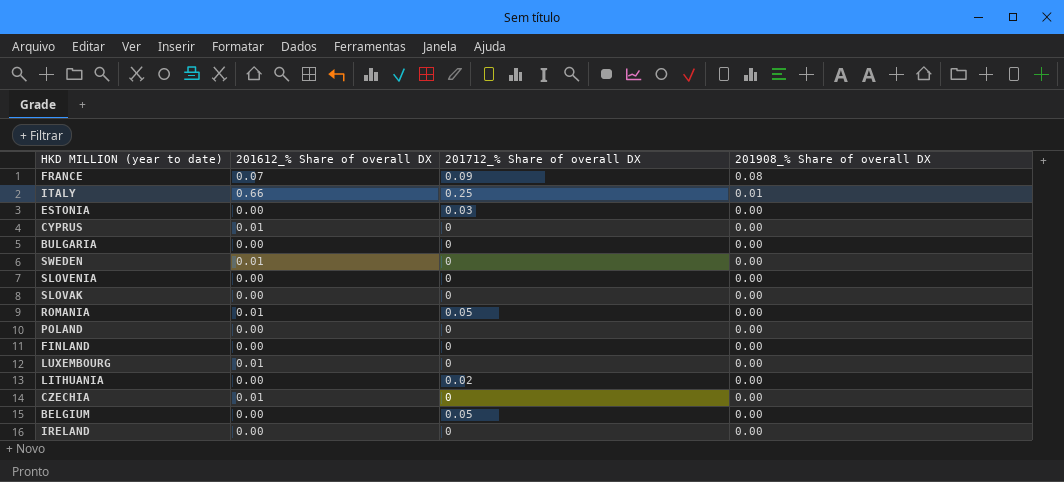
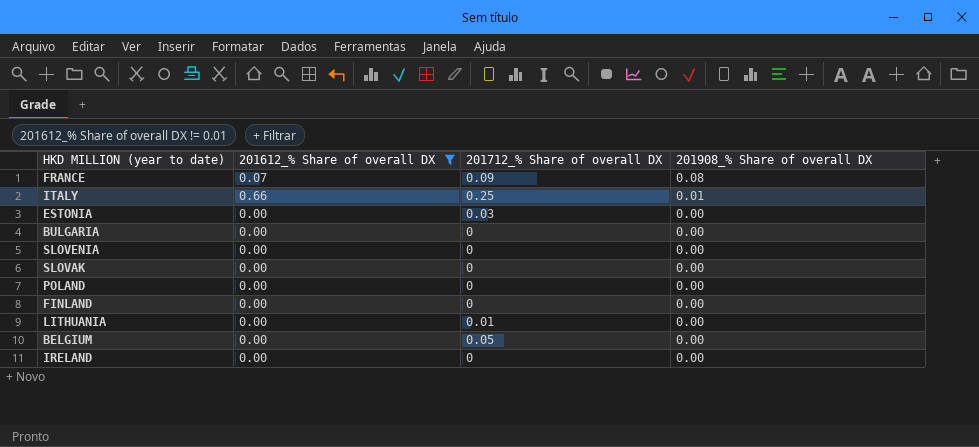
filter: none -> 201612_% Share of overall DX != 0.01
LITHUANIA | 201712_% Share of overall DX: 0.02 -> 0.01

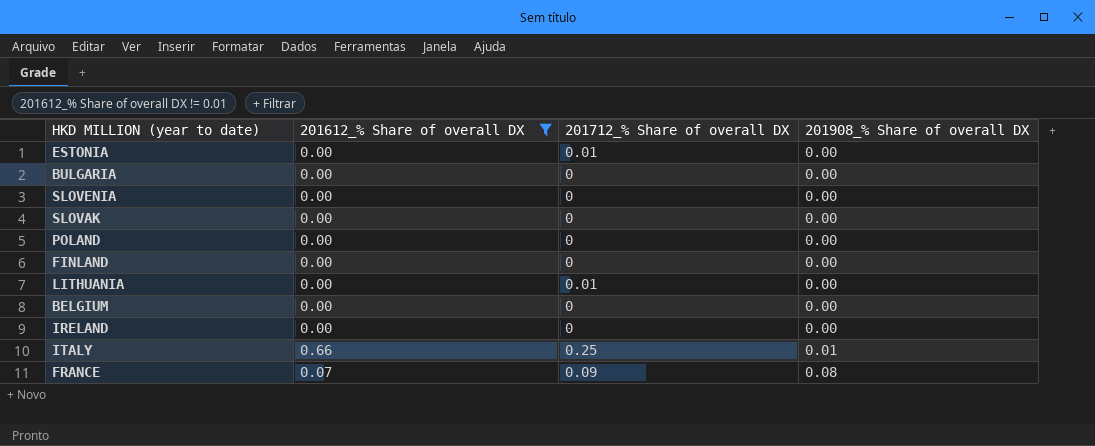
row order: 201908_% Share of overall DX descending -> 201908_% Share of overall DX ascending
ESTONIA | 201712_% Share of overall DX: 0.03 -> 0.01
BELGIUM | 201712_% Share of overall DX: 0.05 -> 0

